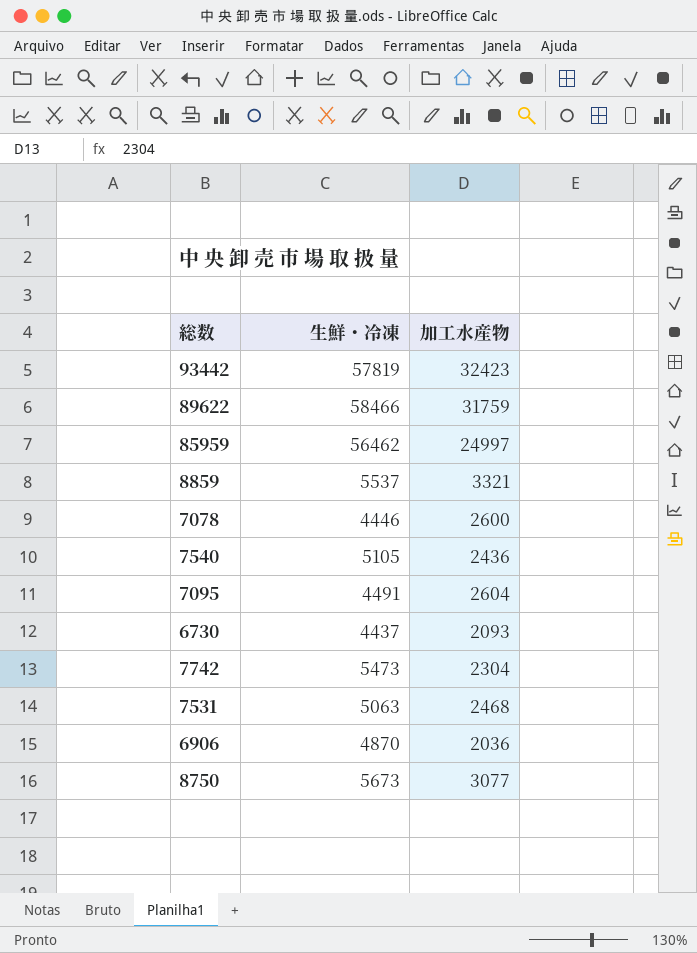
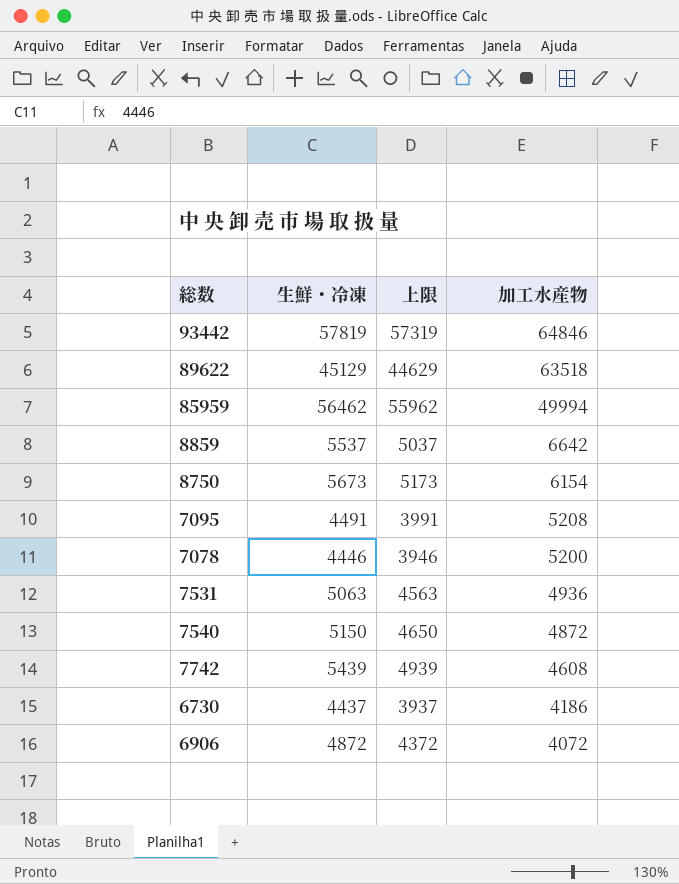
row order: none -> 加工水産物 descending
column 上限 | formula: none -> [生鮮・冷凍] - 500
93442 | 加工水産物: 32423 -> 64846
89622 | 生鮮・冷凍: 58466 -> 45129
89622 | 加工水産物: 31759 -> 63518
85959 | 加工水産物: 24997 -> 49994
8859 | 加工水産物: 3321 -> 6642
8750 | 加工水産物: 3077 -> 6154
7095 | 加工水産物: 2604 -> 5208
7078 | 加工水産物: 2600 -> 5200
7531 | 加工水産物: 2468 -> 4936
7540 | 生鮮・冷凍: 5105 -> 5150
7540 | 加工水産物: 2436 -> 4872
7742 | 生鮮・冷凍: 5473 -> 5439
7742 | 加工水産物: 2304 -> 4608
6730 | 加工水産物: 2093 -> 4186
6906 | 生鮮・冷凍: 4870 -> 4872
6906 | 加工水産物: 2036 -> 4072

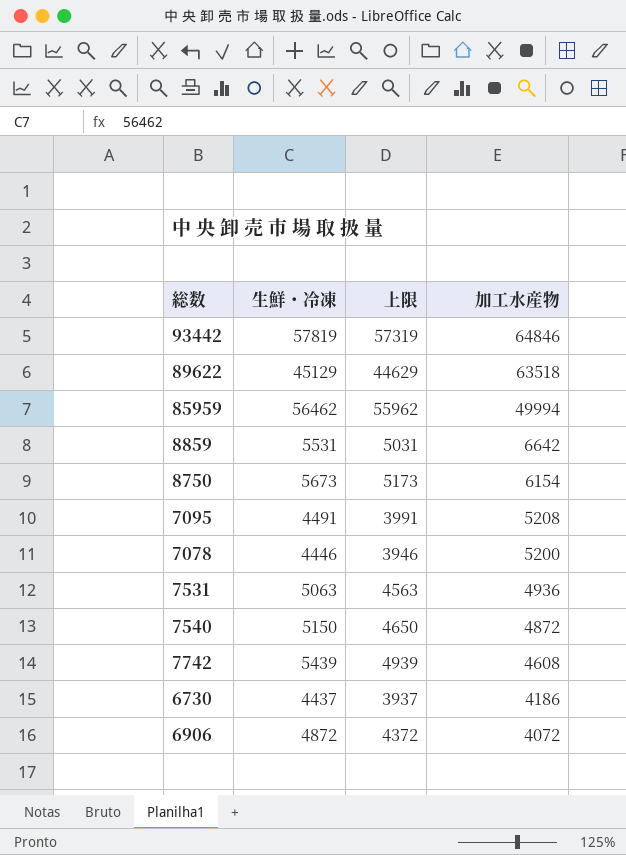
8859 | 生鮮・冷凍: 5537 -> 5531
8859 | 上限: 5037 -> 5031

